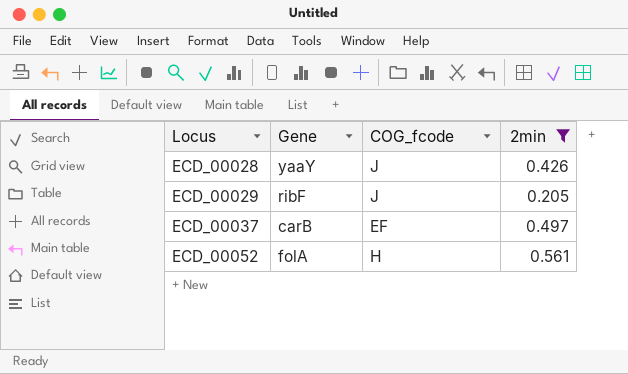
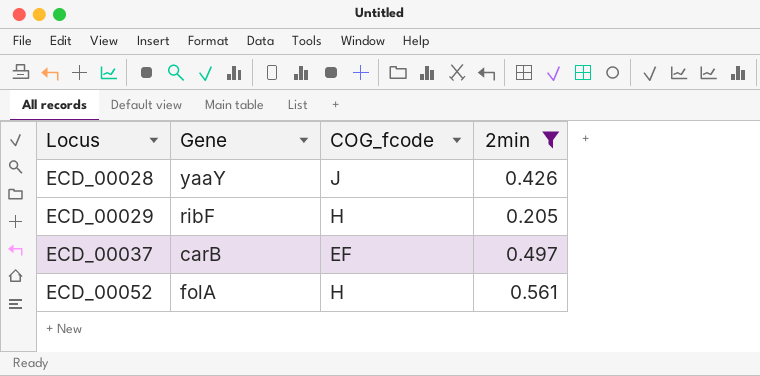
ECD_00029 | COG_fcode: J -> H

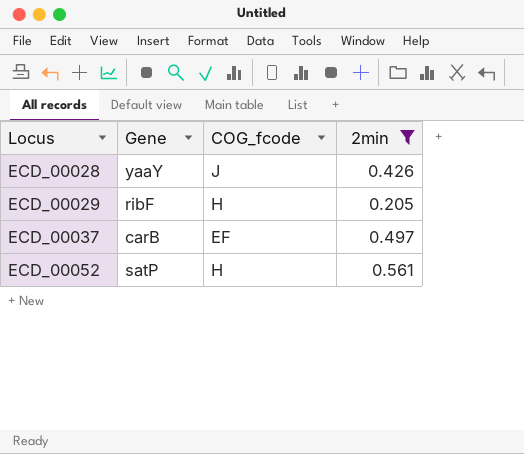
ECD_00052 | Gene: folA -> satP

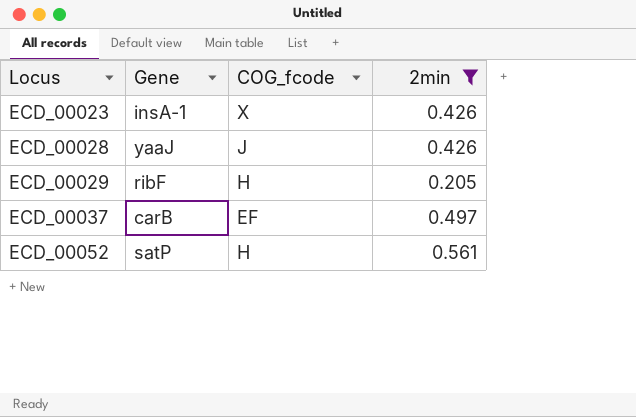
row ECD_00023: none -> insA-1 | X | 0.426
ECD_00028 | Gene: yaaY -> yaaJ

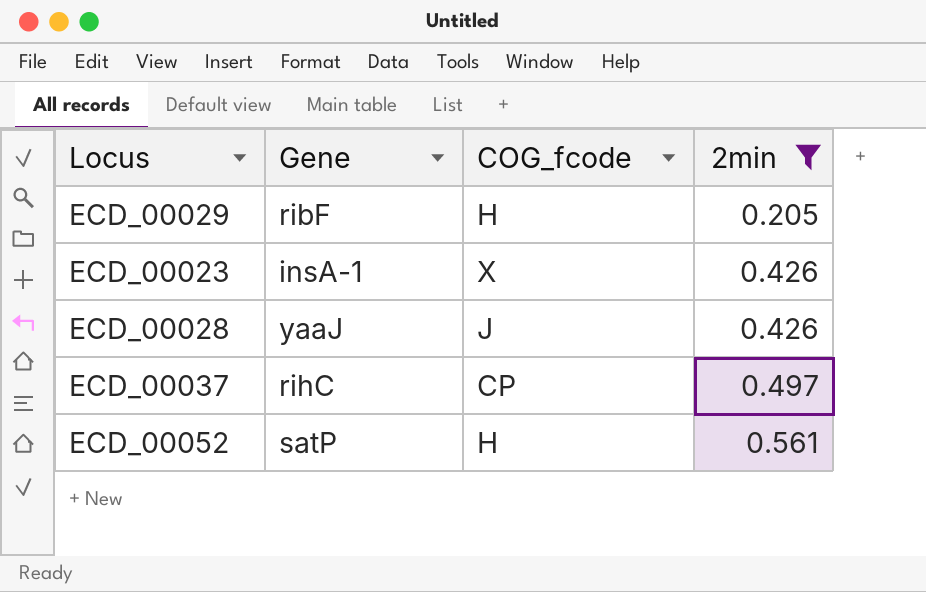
row order: Locus ascending -> 2min ascending
ECD_00037 | Gene: carB -> rihC
ECD_00037 | COG_fcode: EF -> CP

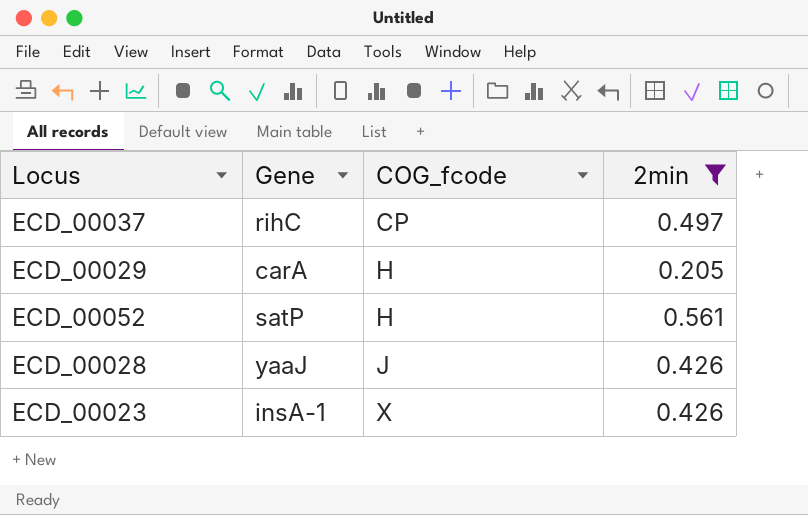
row order: 2min ascending -> COG_fcode ascending
ECD_00029 | Gene: ribF -> carA

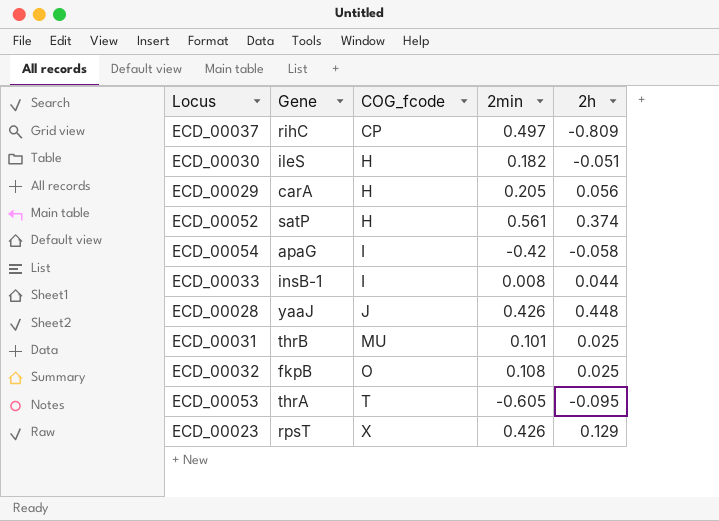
filter: 2min >= 0.205 -> none
column 2h | position: none -> 5
ECD_00023 | Gene: insA-1 -> rpsT

